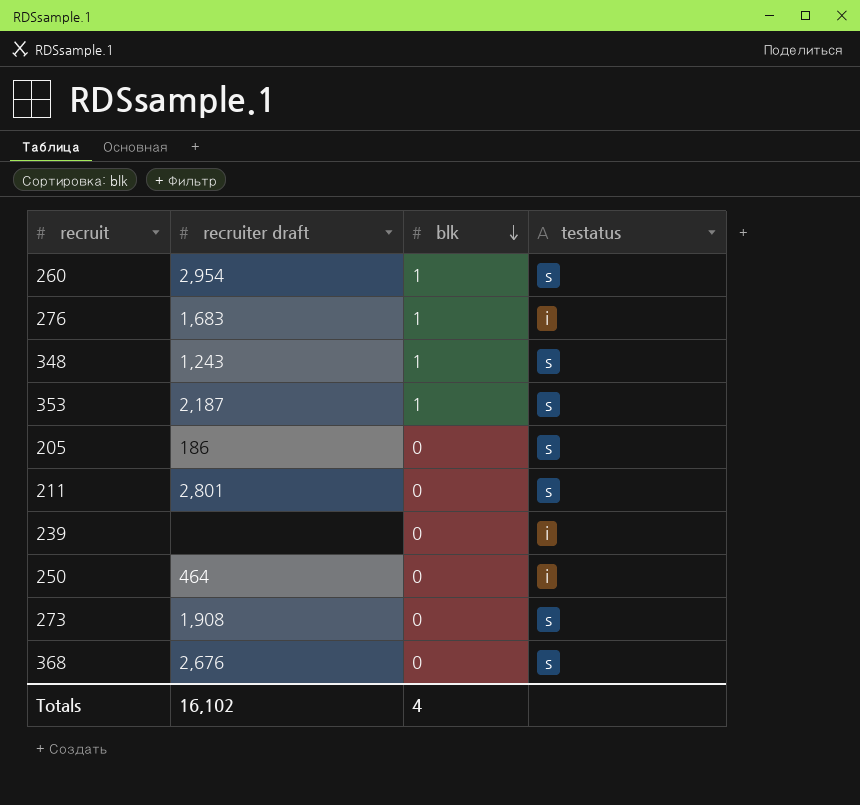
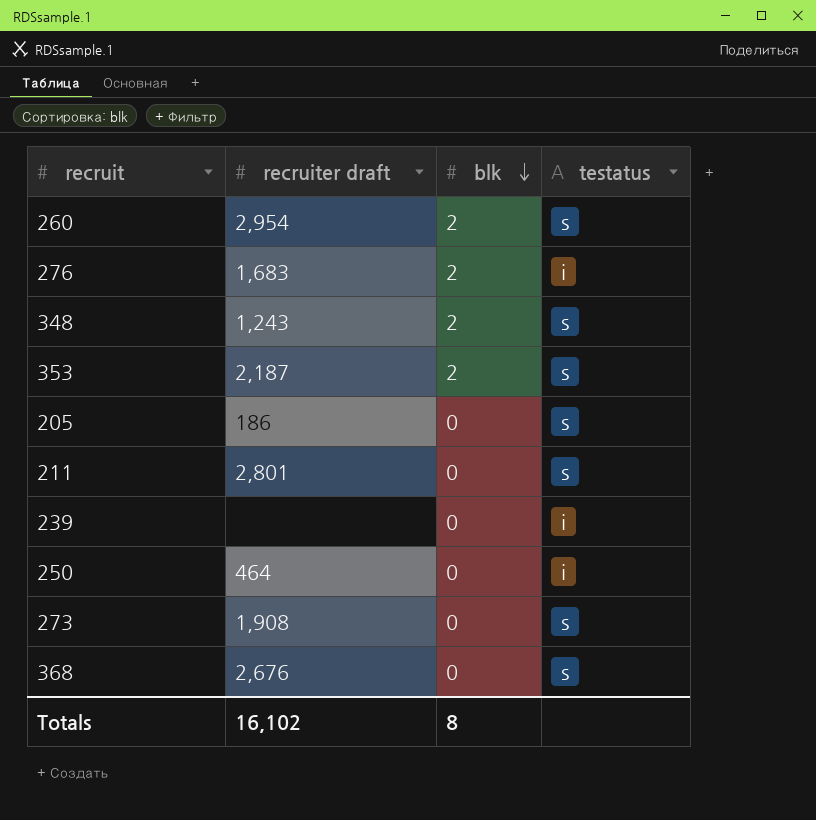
260 | blk: 1 -> 2
276 | blk: 1 -> 2
348 | blk: 1 -> 2
353 | blk: 1 -> 2
Totals | blk: 4 -> 8

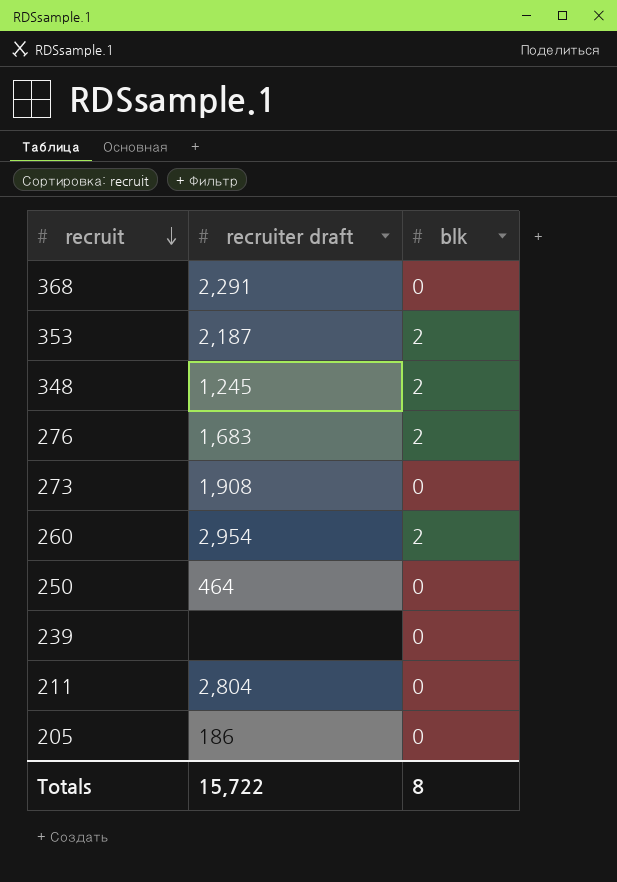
row order: blk descending -> recruit descending
column testatus | position: 4 -> none
368 | recruiter draft: 2,676 -> 2,291
348 | recruiter draft: 1,243 -> 1,245
211 | recruiter draft: 2,801 -> 2,804
Totals | recruiter draft: 16,102 -> 15,722

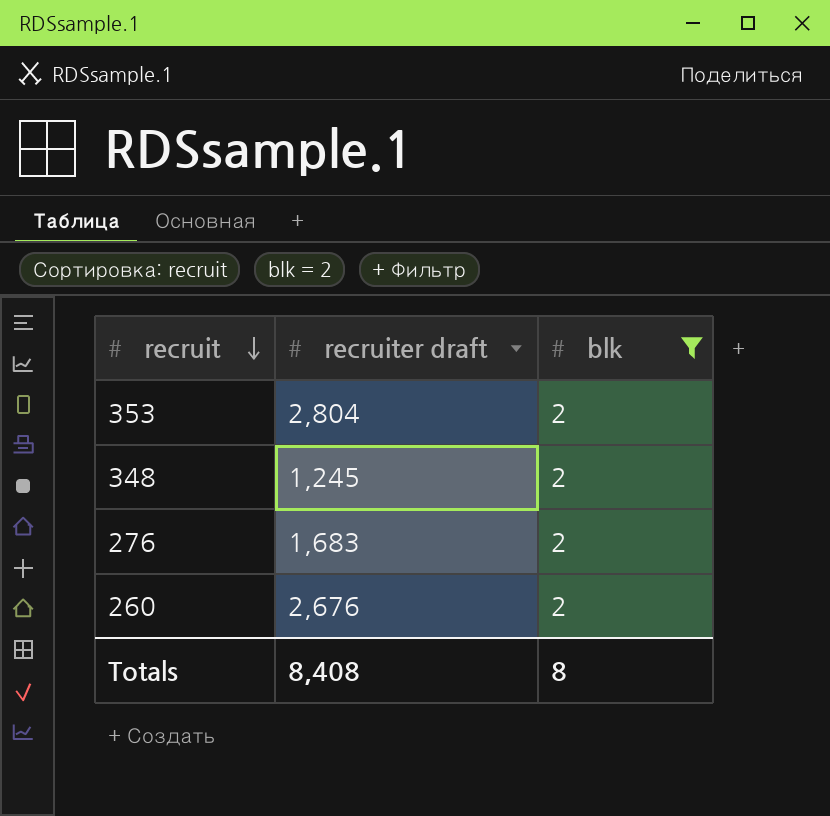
filter: none -> blk = 2
353 | recruiter draft: 2,187 -> 2,804
260 | recruiter draft: 2,954 -> 2,676
Totals | recruiter draft: 15,722 -> 8,408

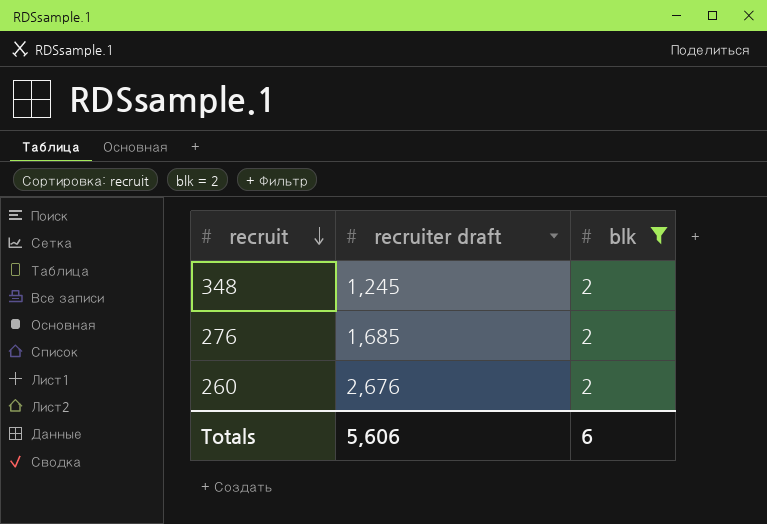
row 353: 2,804 | 2 -> none
276 | recruiter draft: 1,683 -> 1,685
Totals | recruiter draft: 8,408 -> 5,606
Totals | blk: 8 -> 6

